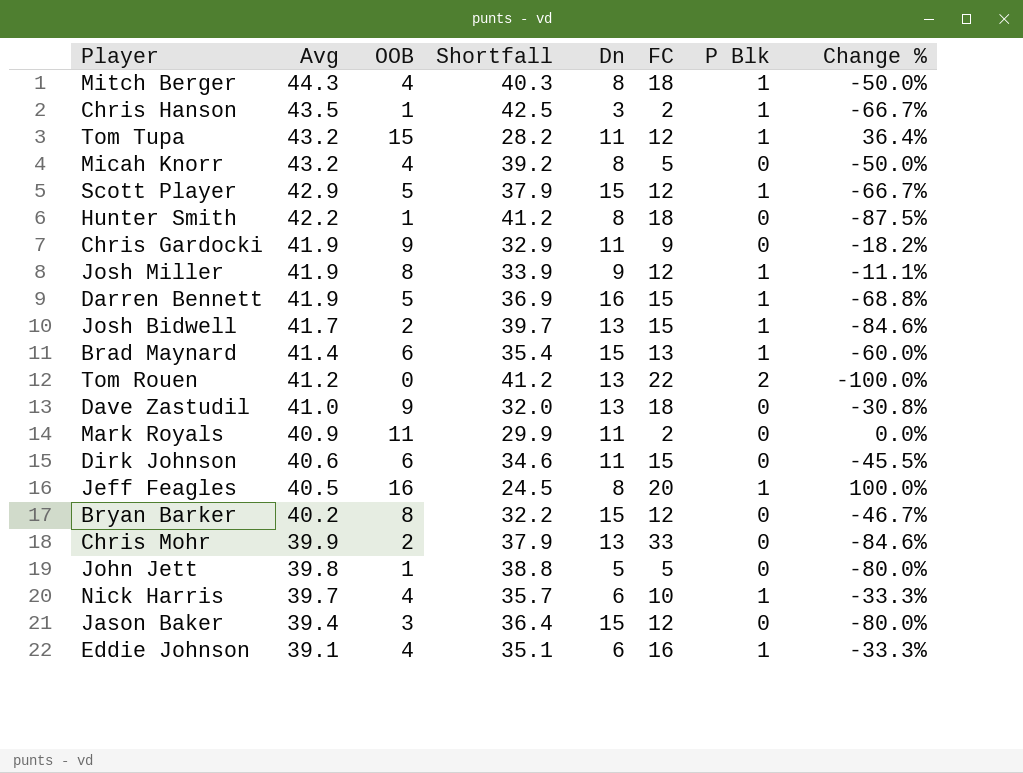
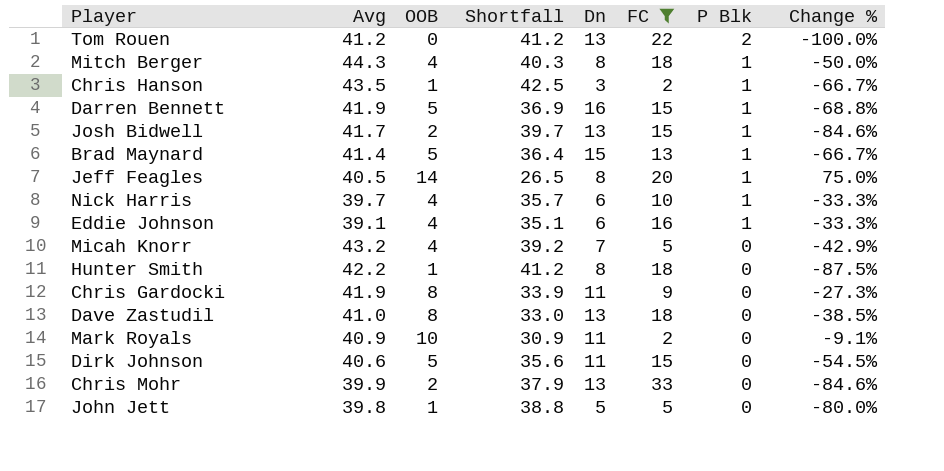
filter: none -> FC != 12
row order: Avg descending -> P Blk descending
Brad Maynard | OOB: 6 -> 5
Brad Maynard | Shortfall: 35.4 -> 36.4
Brad Maynard | Change %: -60.0% -> -66.7%
Jeff Feagles | OOB: 16 -> 14
Jeff Feagles | Shortfall: 24.5 -> 26.5
Jeff Feagles | Change %: 100.0% -> 75.0%
Micah Knorr | Dn: 8 -> 7
Micah Knorr | Change %: -50.0% -> -42.9%
Chris Gardocki | OOB: 9 -> 8
Chris Gardocki | Shortfall: 32.9 -> 33.9
Chris Gardocki | Change %: -18.2% -> -27.3%
Dave Zastudil | OOB: 9 -> 8
Dave Zastudil | Shortfall: 32.0 -> 33.0
Dave Zastudil | Change %: -30.8% -> -38.5%
Mark Royals | OOB: 11 -> 10
Mark Royals | Shortfall: 29.9 -> 30.9
Mark Royals | Change %: 0.0% -> -9.1%
Dirk Johnson | OOB: 6 -> 5
Dirk Johnson | Shortfall: 34.6 -> 35.6
Dirk Johnson | Change %: -45.5% -> -54.5%

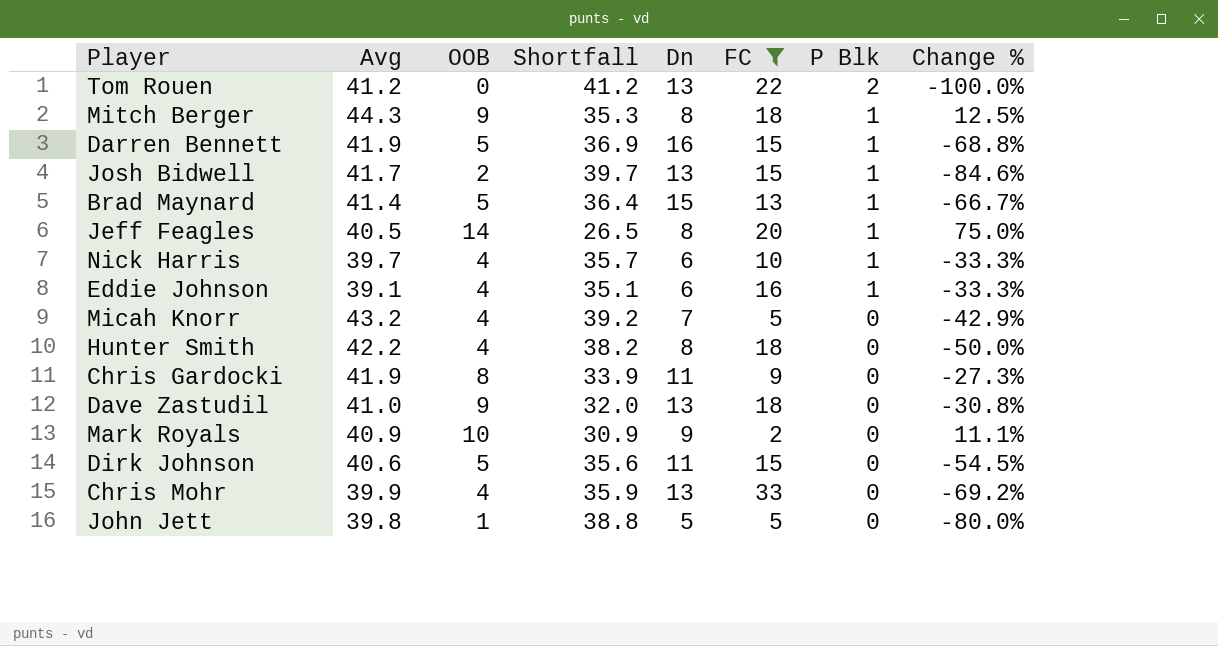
row Chris Hanson: 43.5 | 1 | 42.5 | 3 | 2 | 1 | -66.7% -> none
Mitch Berger | OOB: 4 -> 9
Mitch Berger | Shortfall: 40.3 -> 35.3
Mitch Berger | Change %: -50.0% -> 12.5%
Hunter Smith | OOB: 1 -> 4
Hunter Smith | Shortfall: 41.2 -> 38.2
Hunter Smith | Change %: -87.5% -> -50.0%
Dave Zastudil | OOB: 8 -> 9
Dave Zastudil | Shortfall: 33.0 -> 32.0
Dave Zastudil | Change %: -38.5% -> -30.8%
Mark Royals | Dn: 11 -> 9
Mark Royals | Change %: -9.1% -> 11.1%
Chris Mohr | OOB: 2 -> 4
Chris Mohr | Shortfall: 37.9 -> 35.9
Chris Mohr | Change %: -84.6% -> -69.2%

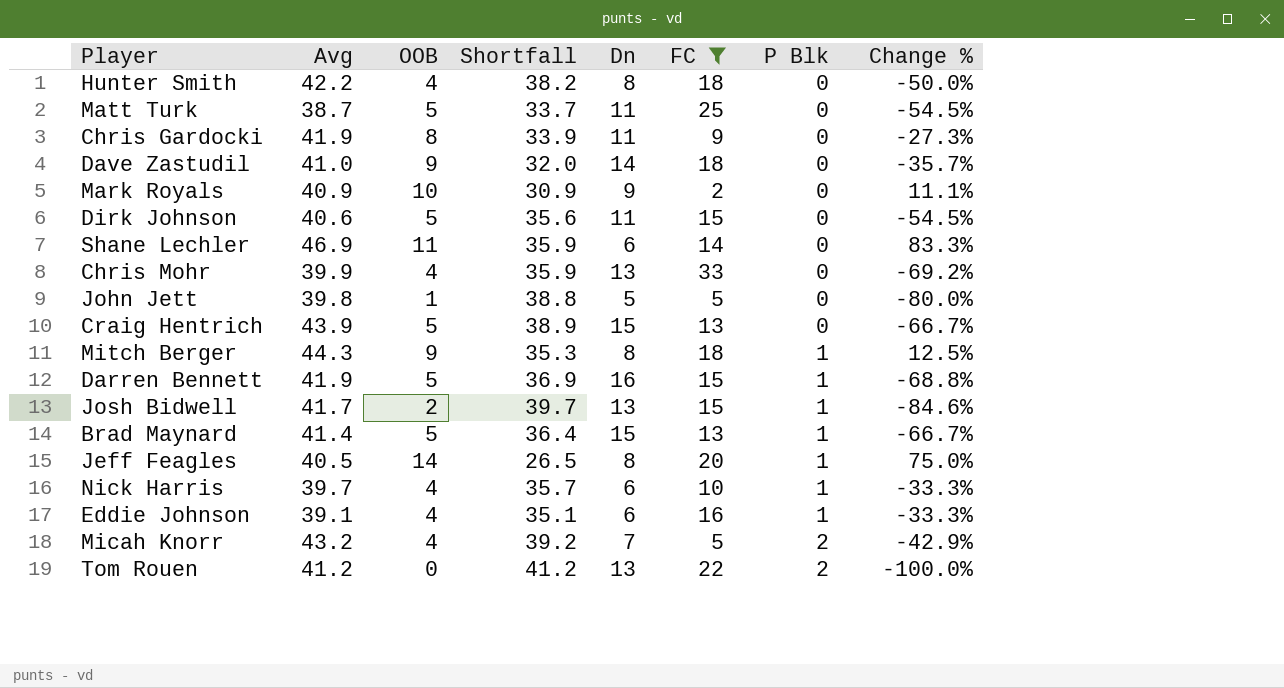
row order: P Blk descending -> P Blk ascending
row Matt Turk: none -> 38.7 | 5 | 33.7 | 11 | 25 | 0 | -54.5%
Dave Zastudil | Dn: 13 -> 14
Dave Zastudil | Change %: -30.8% -> -35.7%
row Shane Lechler: none -> 46.9 | 11 | 35.9 | 6 | 14 | 0 | 83.3%
row Craig Hentrich: none -> 43.9 | 5 | 38.9 | 15 | 13 | 0 | -66.7%
Micah Knorr | P Blk: 0 -> 2

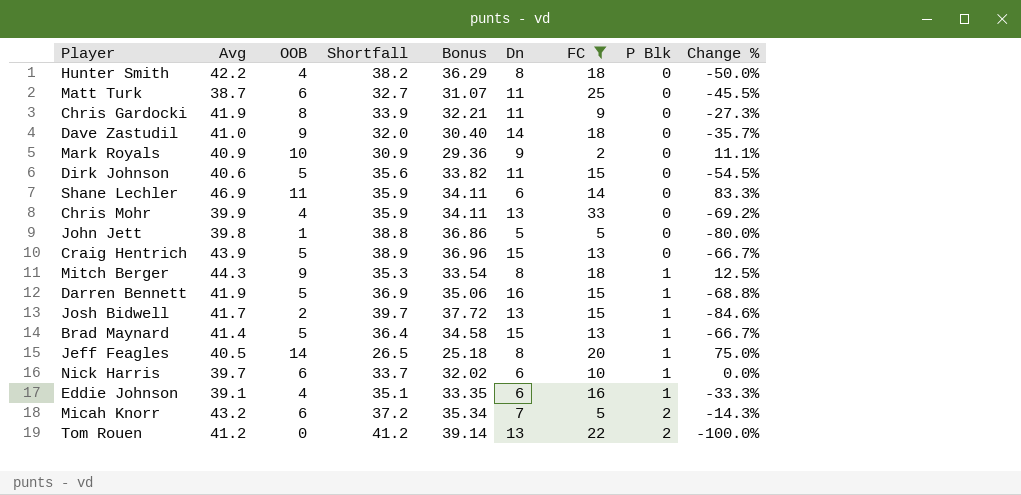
column Bonus | formula: none -> [Shortfall] * 0.95
Matt Turk | OOB: 5 -> 6
Matt Turk | Shortfall: 33.7 -> 32.7
Matt Turk | Change %: -54.5% -> -45.5%
Nick Harris | OOB: 4 -> 6
Nick Harris | Shortfall: 35.7 -> 33.7
Nick Harris | Change %: -33.3% -> 0.0%
Micah Knorr | OOB: 4 -> 6
Micah Knorr | Shortfall: 39.2 -> 37.2
Micah Knorr | Change %: -42.9% -> -14.3%

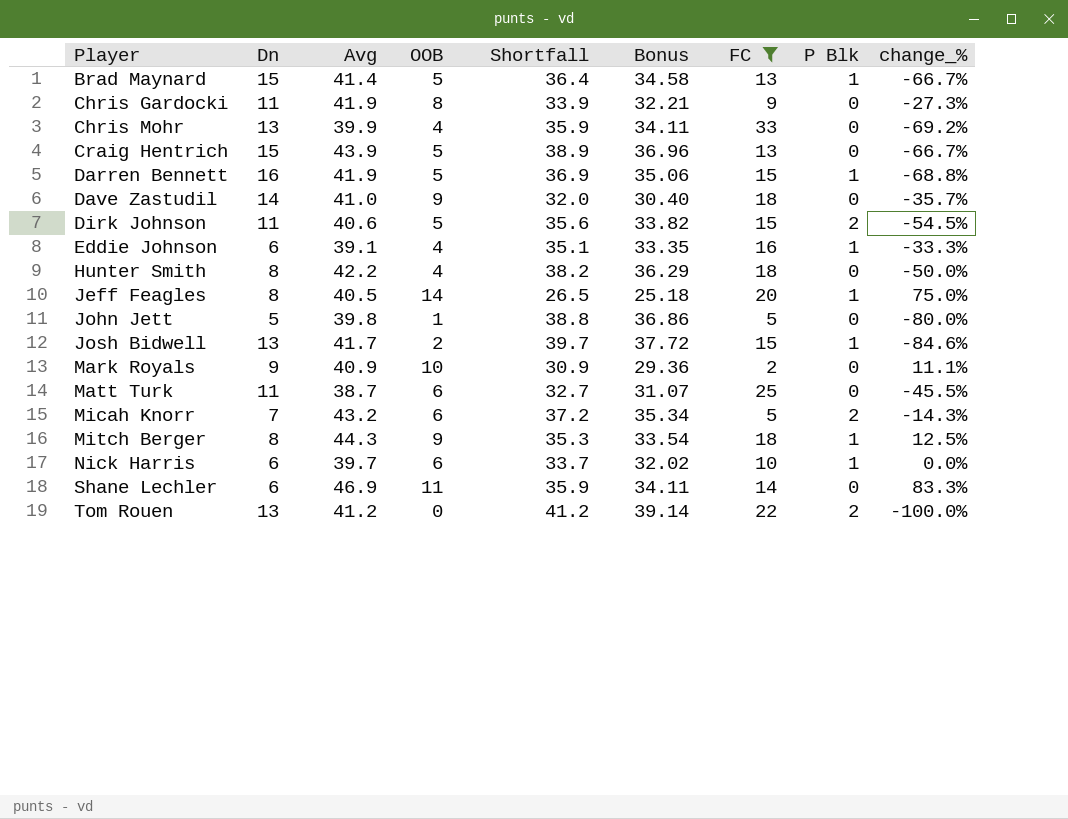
row order: P Blk ascending -> Player ascending
column Dn | position: 6 -> 2
column name: Change % -> change_%
Dirk Johnson | P Blk: 0 -> 2

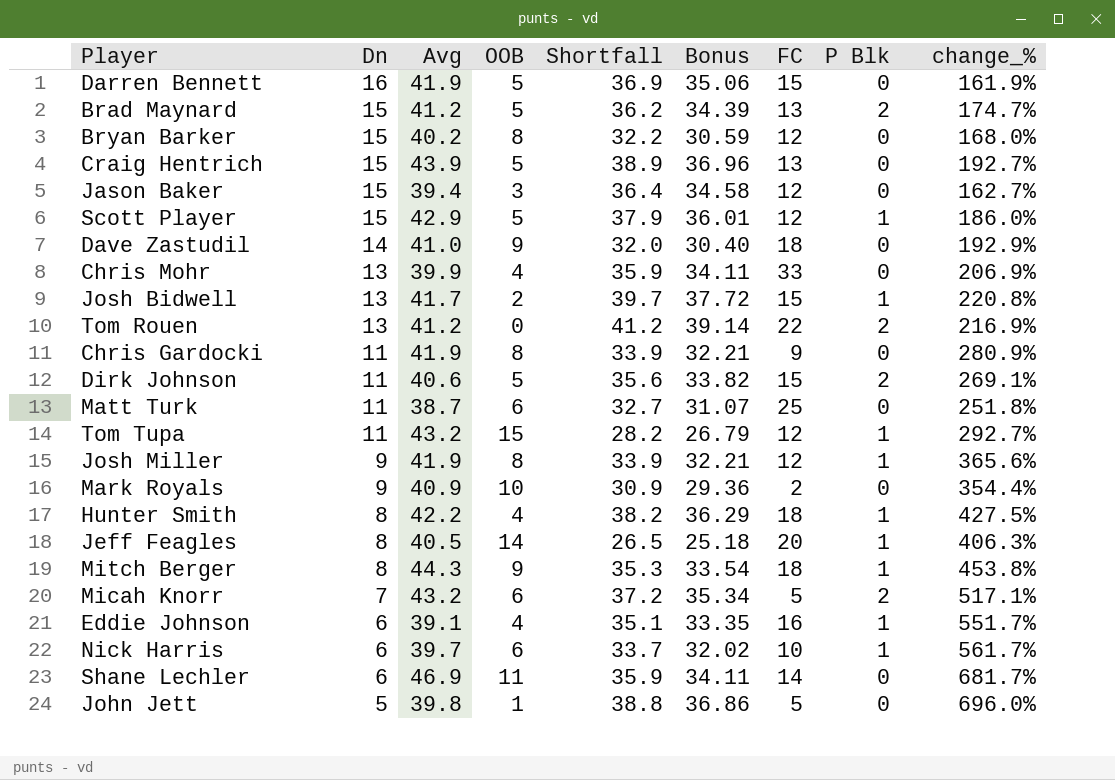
filter: FC != 12 -> none
row order: Player ascending -> Dn descending
column change_% | formula: ([OOB] - [Dn]) / [Dn] -> ([Avg] - [Dn]) / [Dn]
Darren Bennett | P Blk: 1 -> 0
Brad Maynard | Avg: 41.4 -> 41.2
Brad Maynard | Shortfall: 36.4 -> 36.2
Brad Maynard | Bonus: 34.58 -> 34.39
Brad Maynard | P Blk: 1 -> 2
Hunter Smith | P Blk: 0 -> 1

